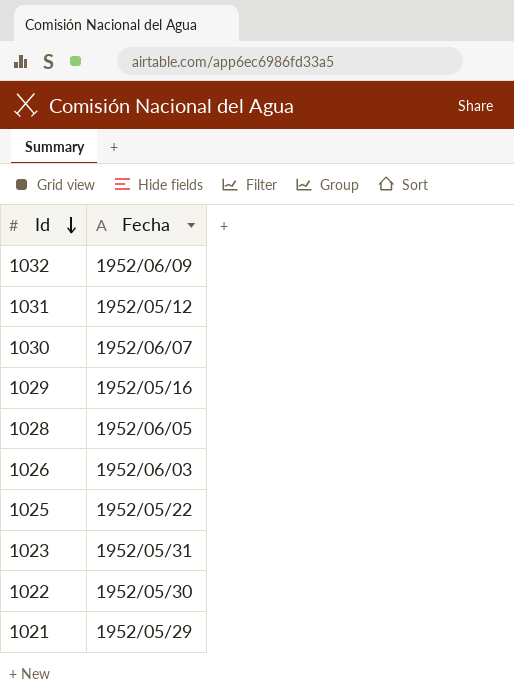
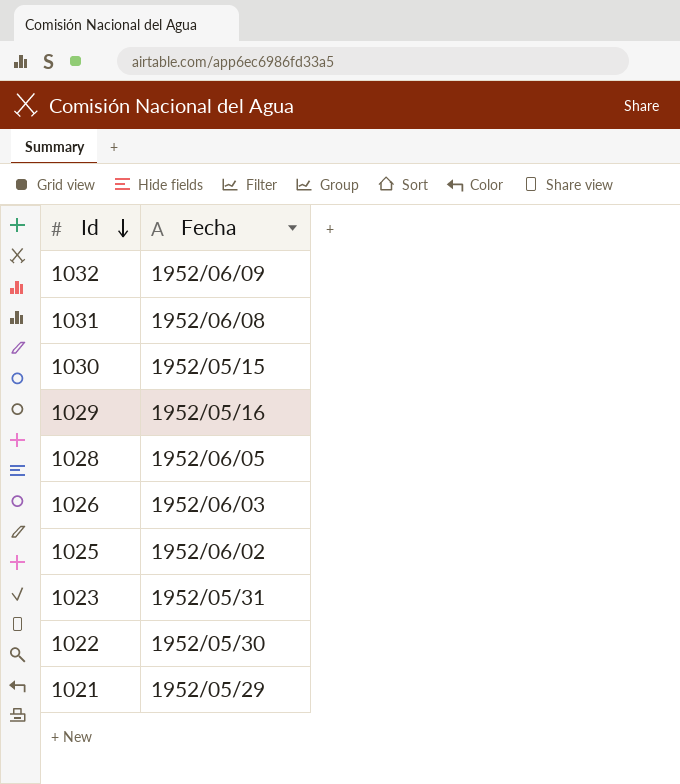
1031 | Fecha: 1952/05/12 -> 1952/06/08
1030 | Fecha: 1952/06/07 -> 1952/05/15
1025 | Fecha: 1952/05/22 -> 1952/06/02

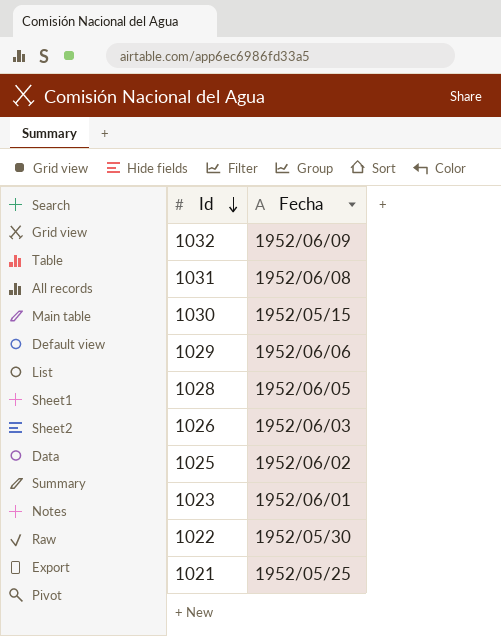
1029 | Fecha: 1952/05/16 -> 1952/06/06
1023 | Fecha: 1952/05/31 -> 1952/06/01
1021 | Fecha: 1952/05/29 -> 1952/05/25

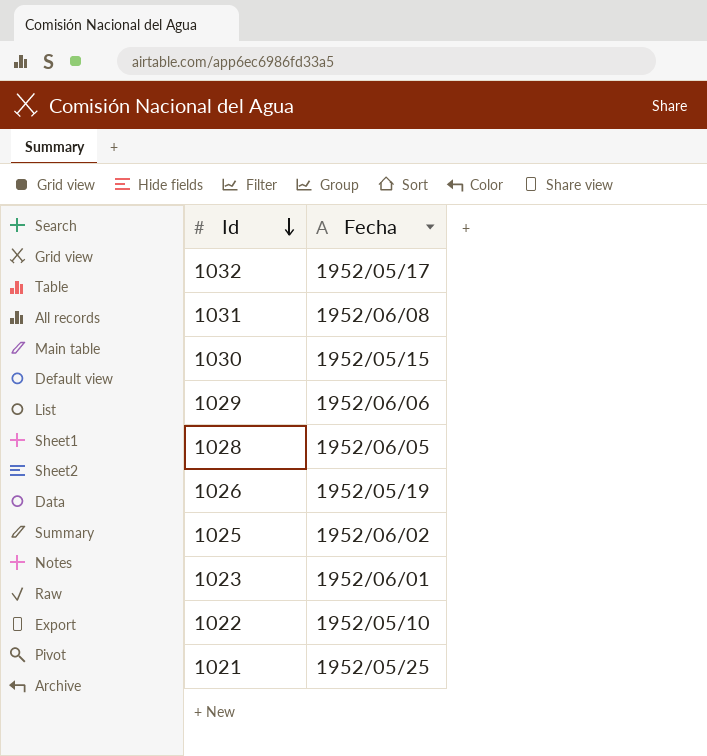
1032 | Fecha: 1952/06/09 -> 1952/05/17
1026 | Fecha: 1952/06/03 -> 1952/05/19
1022 | Fecha: 1952/05/30 -> 1952/05/10

